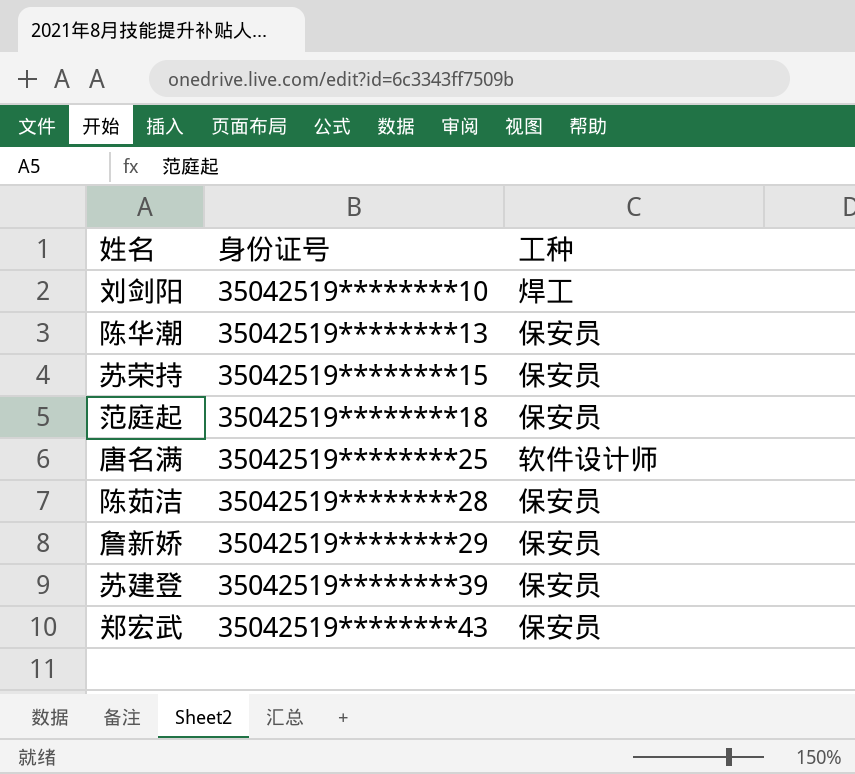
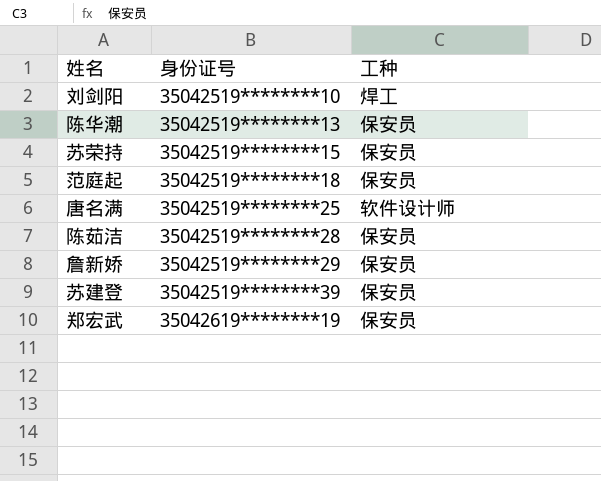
郑宏武 | 身份证号: 35042519********43 -> 35042619********19

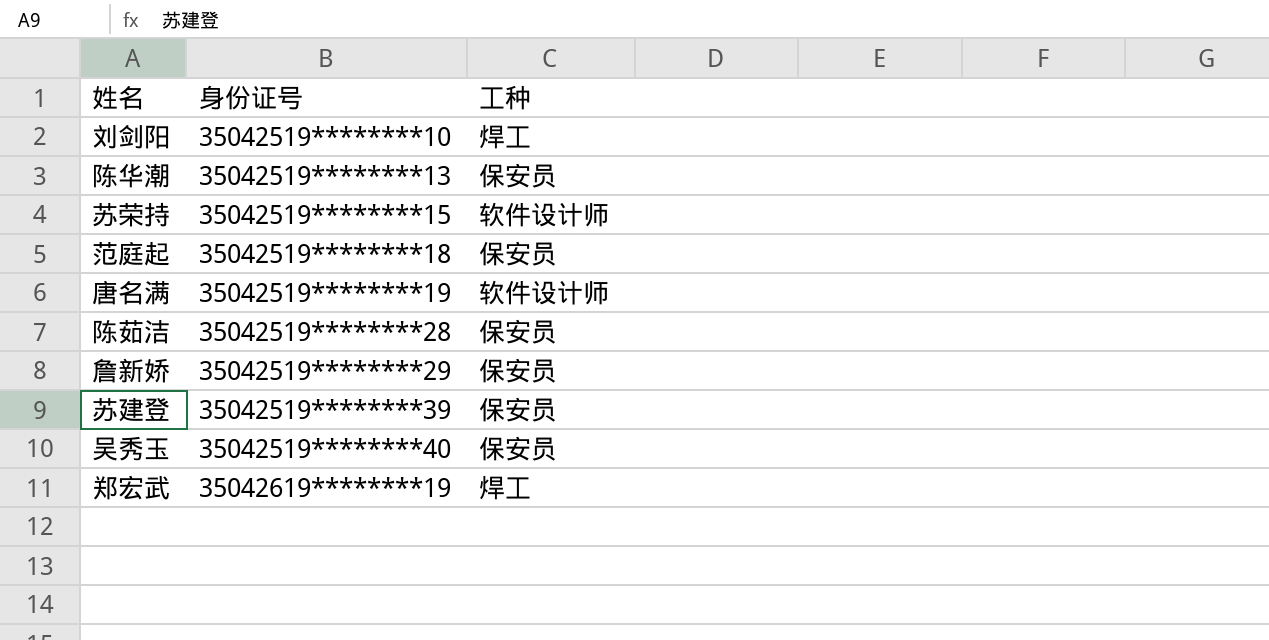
苏荣持 | 工种: 保安员 -> 软件设计师
唐名满 | 身份证号: 35042519********25 -> 35042519********19
row 吴秀玉: none -> 35042519********40 | 保安员
郑宏武 | 工种: 保安员 -> 焊工

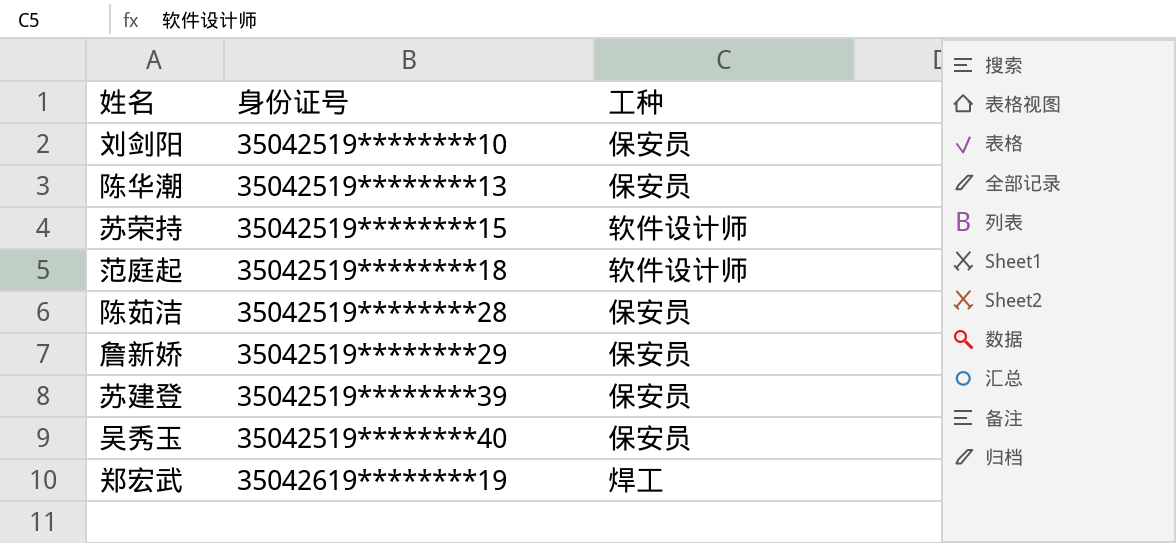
row 唐名满: 35042519********19 | 软件设计师 -> none
刘剑阳 | 工种: 焊工 -> 保安员
范庭起 | 工种: 保安员 -> 软件设计师

